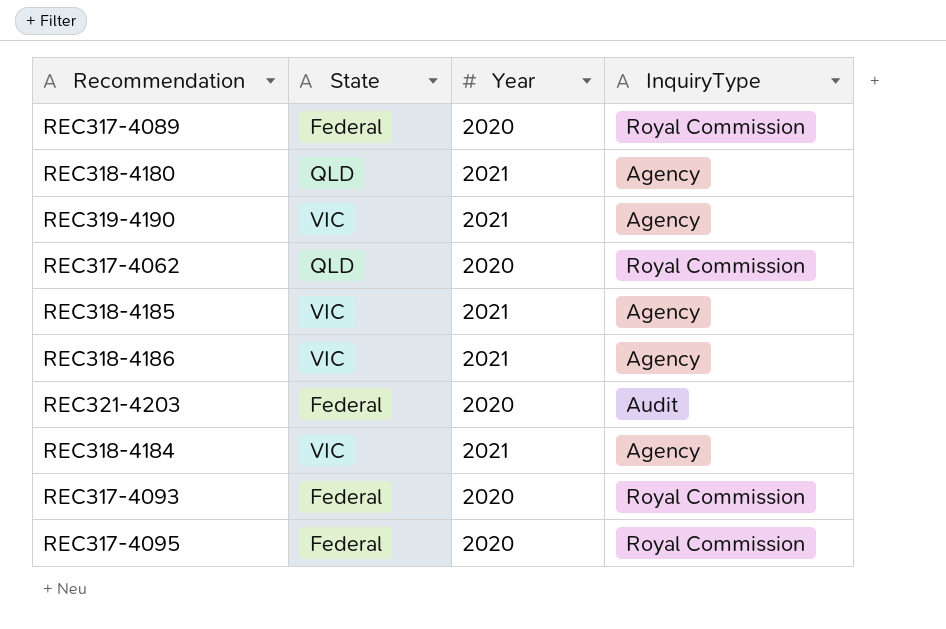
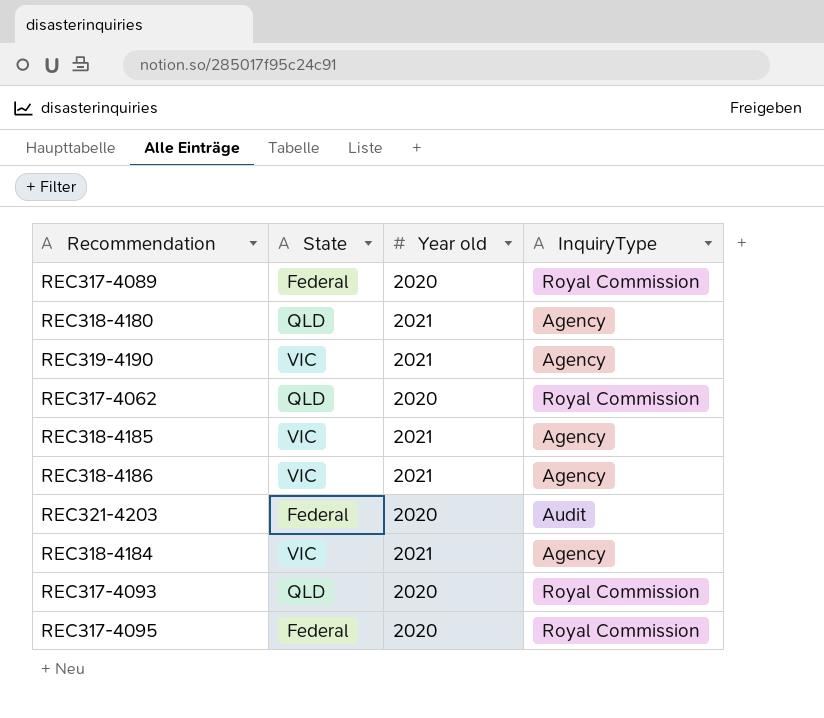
column name: Year -> Year old
REC317-4093 | State: Federal -> QLD

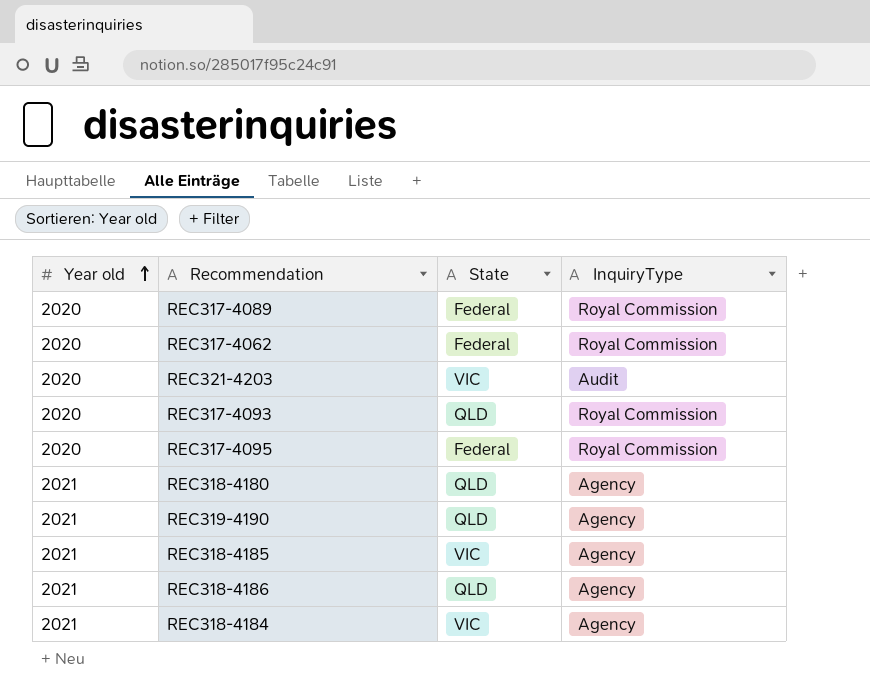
row order: none -> Year old ascending
column Year old | position: 3 -> 1
REC317-4062 | State: QLD -> Federal
REC321-4203 | State: Federal -> VIC
REC319-4190 | State: VIC -> QLD
REC318-4186 | State: VIC -> QLD

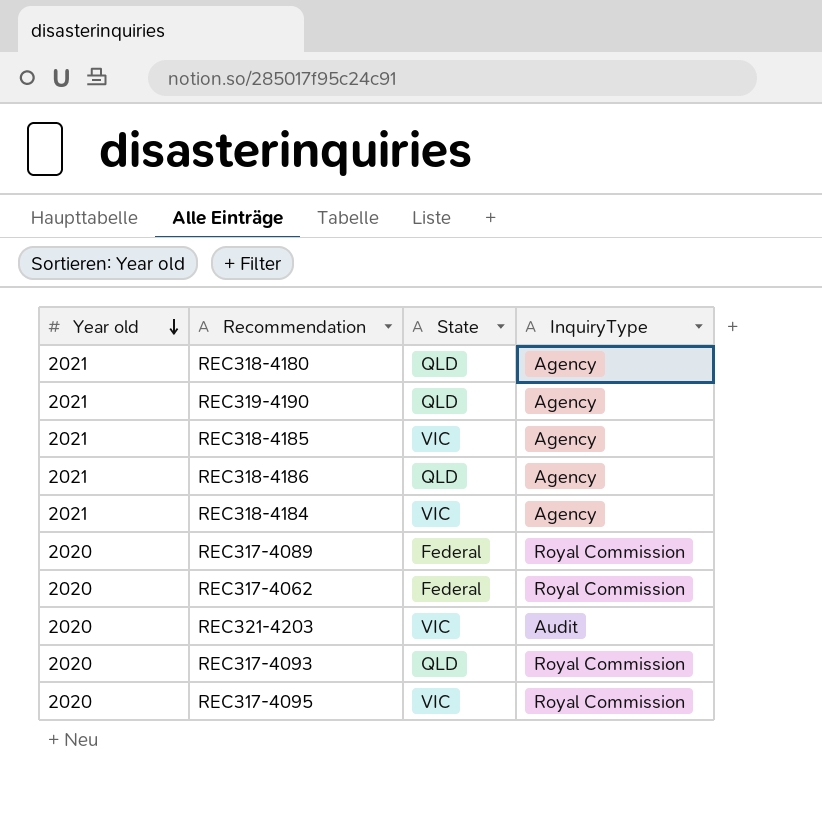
row order: Year old ascending -> Year old descending
REC317-4095 | State: Federal -> VIC

